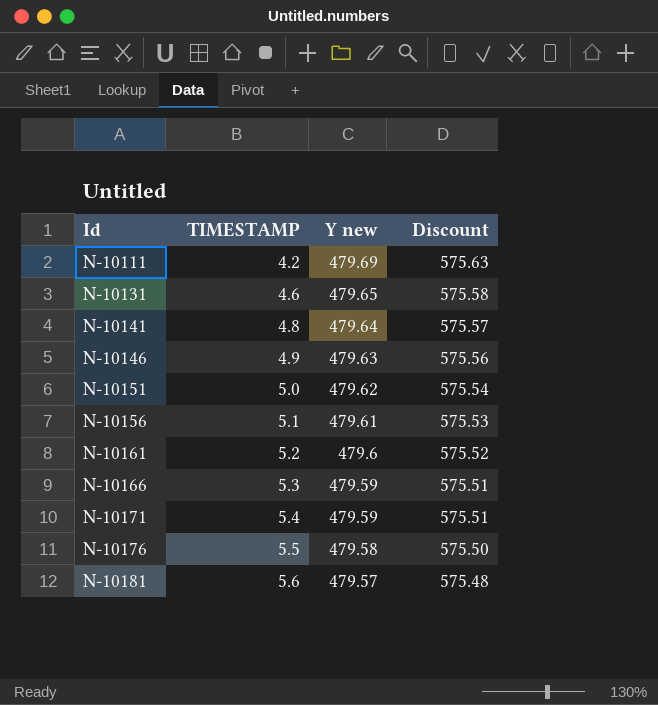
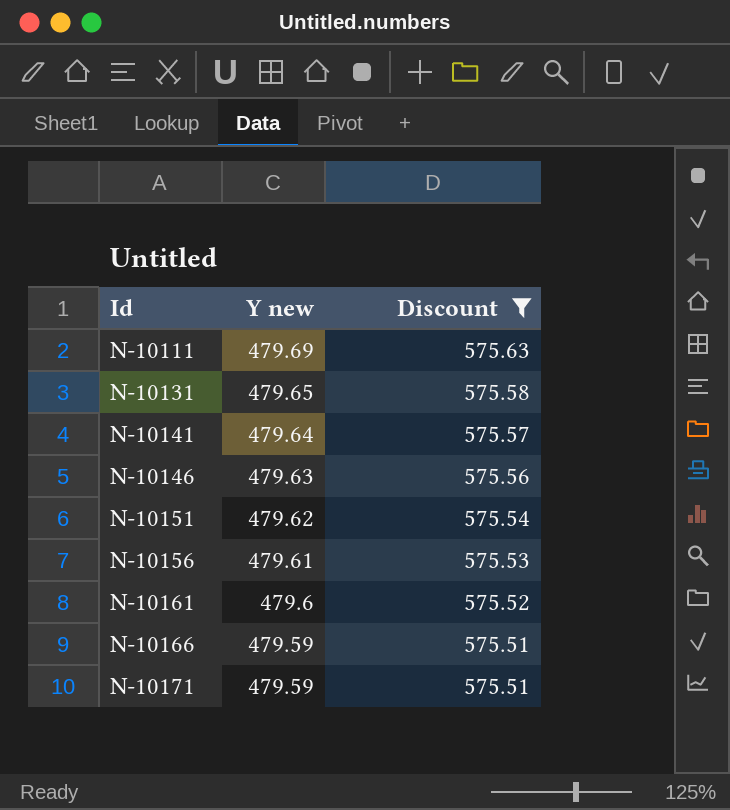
filter: none -> Discount >= 575.51
column TIMESTAMP | position: 2 -> none

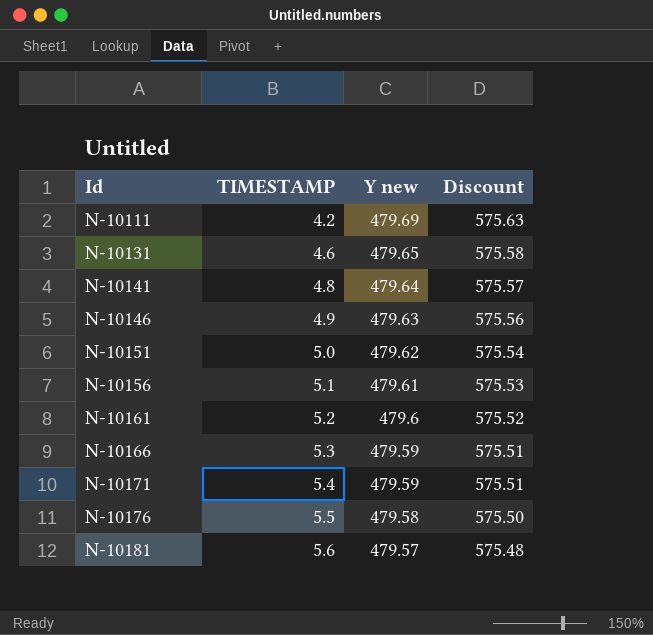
filter: Discount >= 575.51 -> none
column TIMESTAMP | position: none -> 2

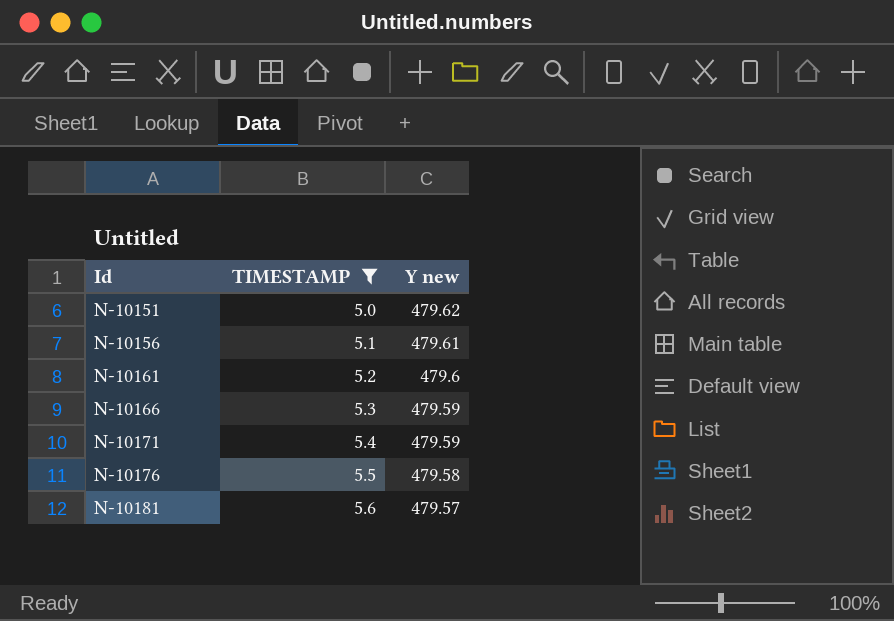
filter: none -> TIMESTAMP >= 5.0
column Discount | formula: [Y new] * 1.2 -> none

